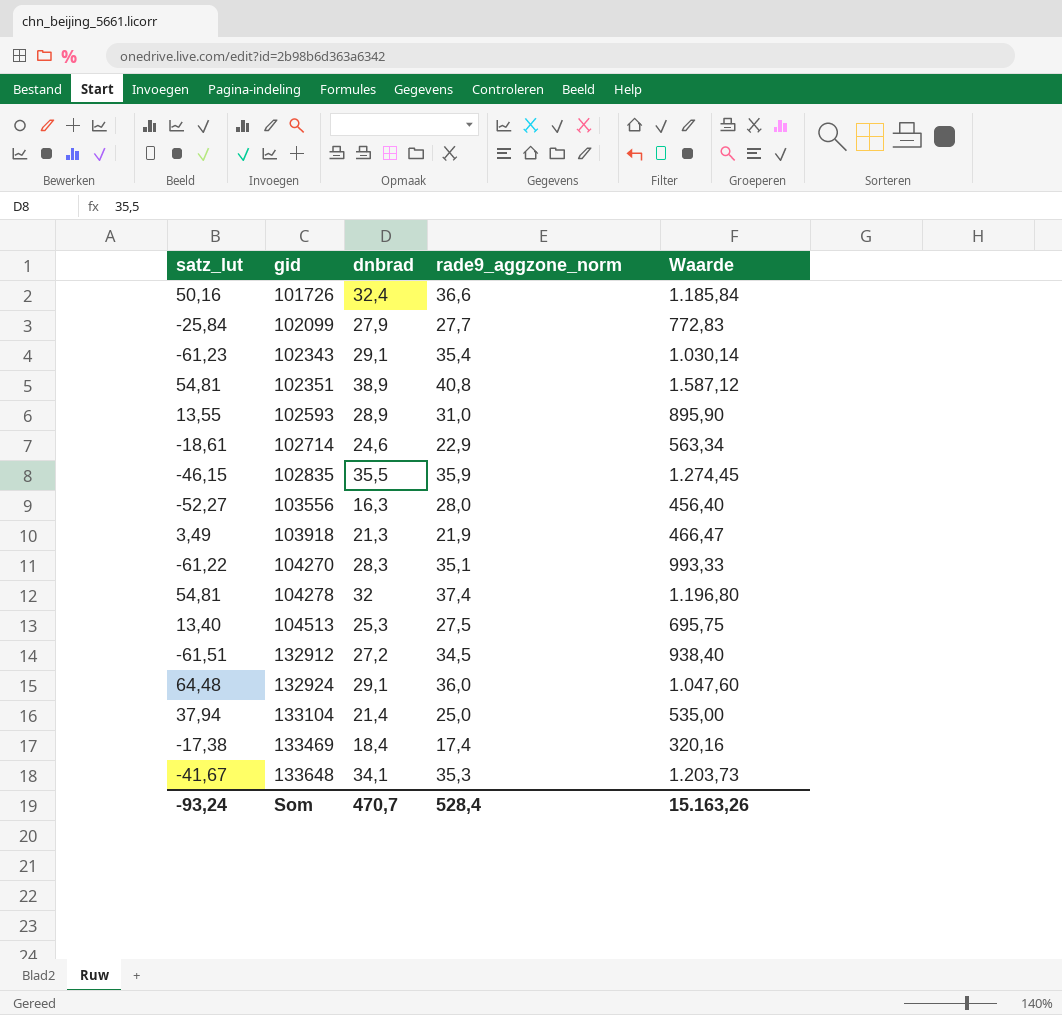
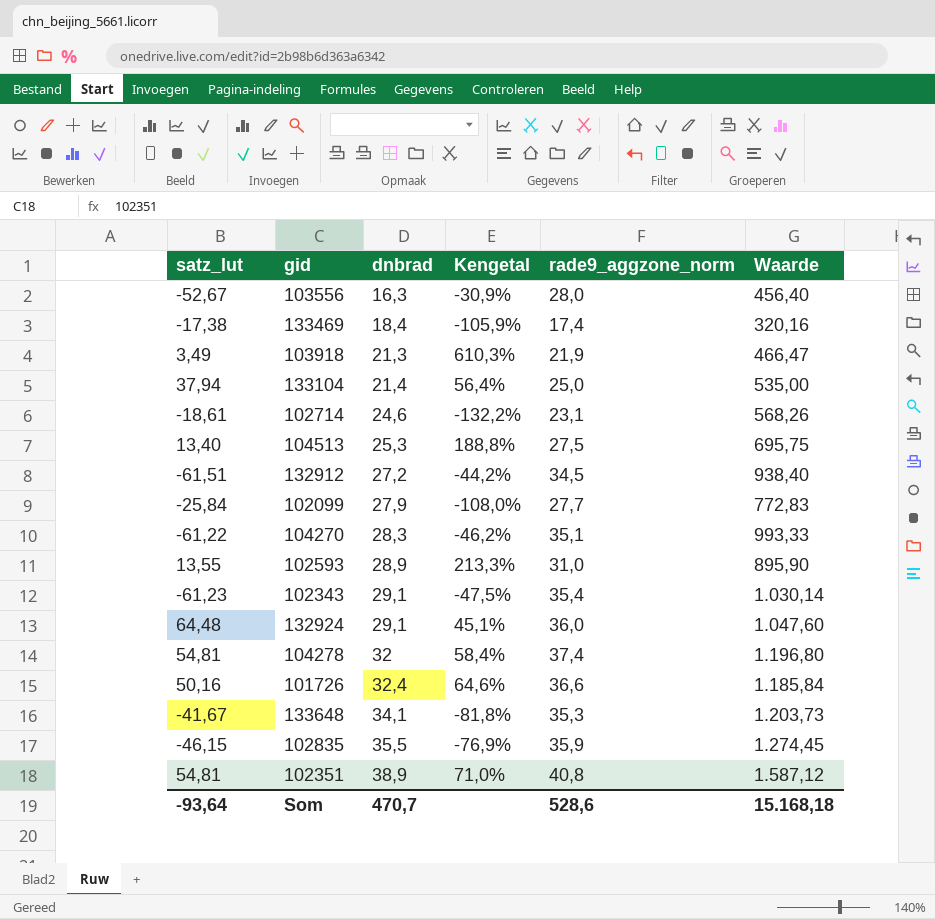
row order: gid ascending -> dnbrad ascending
column Kengetal | formula: none -> [dnbrad] / [satz_lut]
103556 | satz_lut: -52,27 -> -52,67
102714 | rade9_aggzone_norm: 22,9 -> 23,1
102714 | Waarde: 563,34 -> 568,26
Som | satz_lut: -93,24 -> -93,64
Som | rade9_aggzone_norm: 528,4 -> 528,6
Som | Waarde: 15.163,26 -> 15.168,18

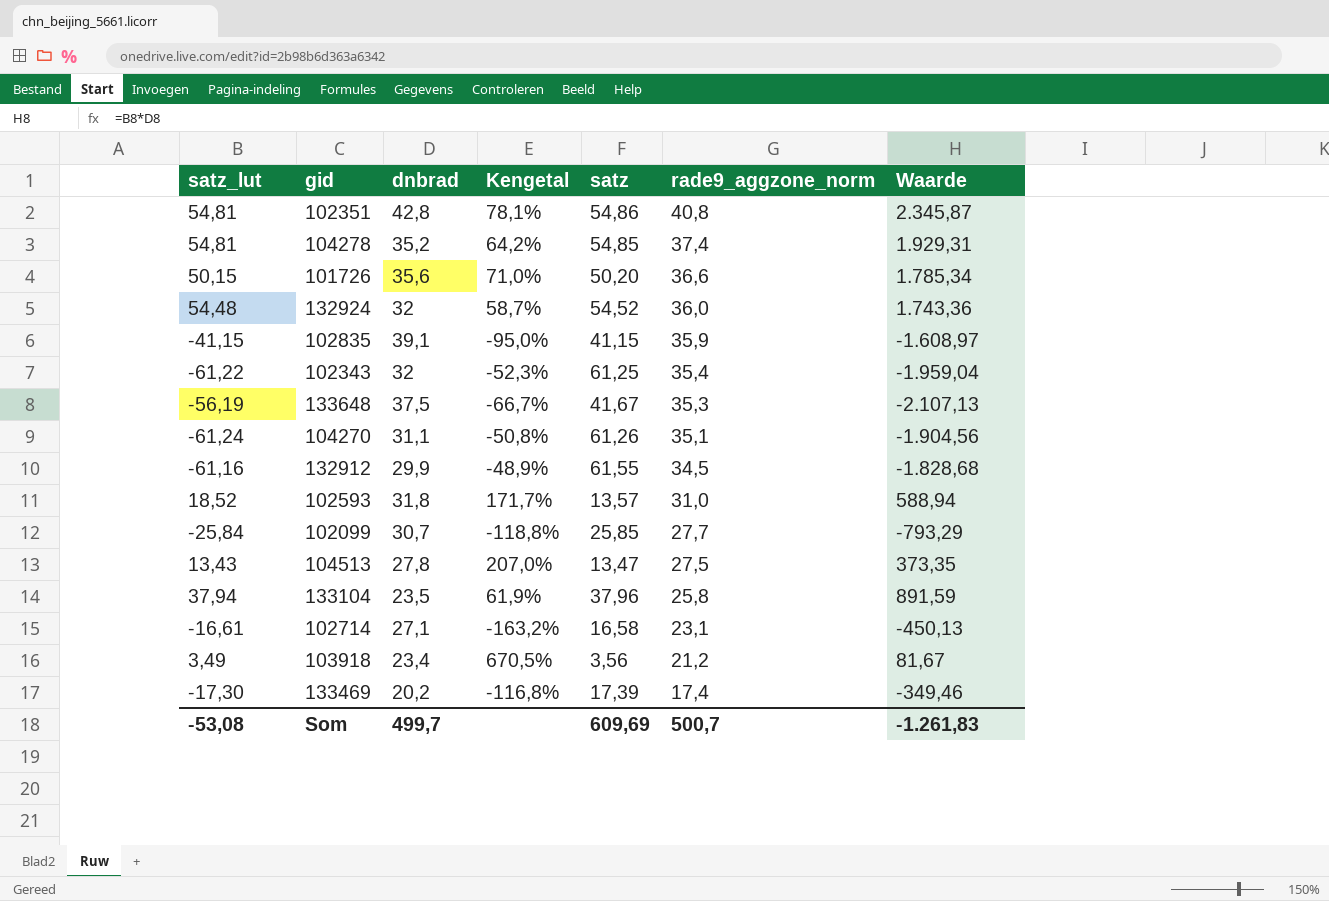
row order: dnbrad ascending -> rade9_aggzone_norm descending
column satz | position: none -> 5
column Waarde | formula: [dnbrad] * [rade9_aggzone_norm] -> [satz_lut] * [dnbrad]
row 103556: -52,67 | 16,3 | -30,9% | 28,0 | 456,40 -> none
102351 | dnbrad: 38,9 -> 42,8
102351 | Kengetal: 71,0% -> 78,1%
104278 | dnbrad: 32 -> 35,2
104278 | Kengetal: 58,4% -> 64,2%
101726 | satz_lut: 50,16 -> 50,15
101726 | dnbrad: 32,4 -> 35,6
101726 | Kengetal: 64,6% -> 71,0%
132924 | satz_lut: 64,48 -> 54,48
132924 | dnbrad: 29,1 -> 32
132924 | Kengetal: 45,1% -> 58,7%
102835 | satz_lut: -46,15 -> -41,15
102835 | dnbrad: 35,5 -> 39,1
102835 | Kengetal: -76,9% -> -95,0%
102343 | satz_lut: -61,23 -> -61,22
102343 | dnbrad: 29,1 -> 32
102343 | Kengetal: -47,5% -> -52,3%
133648 | satz_lut: -41,67 -> -56,19
133648 | dnbrad: 34,1 -> 37,5
133648 | Kengetal: -81,8% -> -66,7%
104270 | satz_lut: -61,22 -> -61,24
104270 | dnbrad: 28,3 -> 31,1
104270 | Kengetal: -46,2% -> -50,8%
132912 | satz_lut: -61,51 -> -61,16
132912 | dnbrad: 27,2 -> 29,9
132912 | Kengetal: -44,2% -> -48,9%
102593 | satz_lut: 13,55 -> 18,52
102593 | dnbrad: 28,9 -> 31,8
102593 | Kengetal: 213,3% -> 171,7%
102099 | dnbrad: 27,9 -> 30,7
102099 | Kengetal: -108,0% -> -118,8%
104513 | satz_lut: 13,40 -> 13,43
104513 | dnbrad: 25,3 -> 27,8
104513 | Kengetal: 188,8% -> 207,0%
133104 | dnbrad: 21,4 -> 23,5
133104 | Kengetal: 56,4% -> 61,9%
133104 | rade9_aggzone_norm: 25,0 -> 25,8
102714 | satz_lut: -18,61 -> -16,61
102714 | dnbrad: 24,6 -> 27,1
102714 | Kengetal: -132,2% -> -163,2%
103918 | dnbrad: 21,3 -> 23,4
103918 | Kengetal: 610,3% -> 670,5%
103918 | rade9_aggzone_norm: 21,9 -> 21,2
133469 | satz_lut: -17,38 -> -17,30
133469 | dnbrad: 18,4 -> 20,2
133469 | Kengetal: -105,9% -> -116,8%
Som | satz_lut: -93,64 -> -53,08
Som | dnbrad: 470,7 -> 499,7
Som | rade9_aggzone_norm: 528,6 -> 500,7
Som | Waarde: 15.168,18 -> -1.261,83

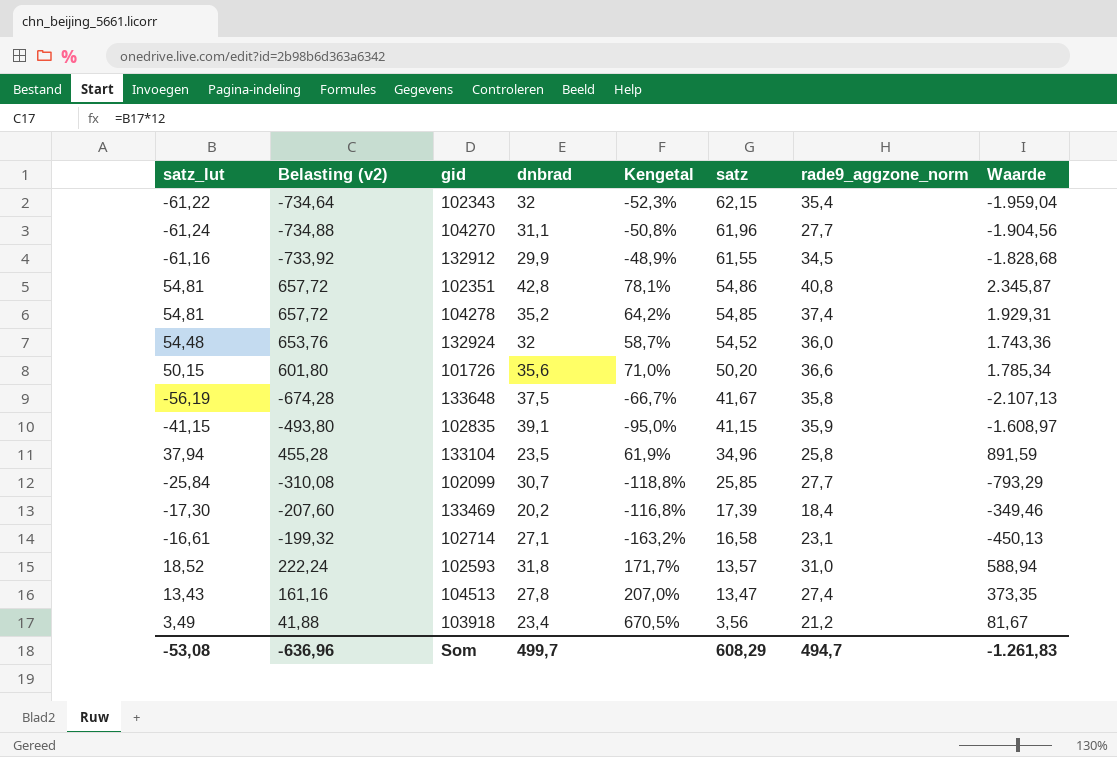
row order: rade9_aggzone_norm descending -> satz descending
column Belasting (v2) | formula: none -> [satz_lut] * 12
102343 | satz: 61,25 -> 62,15
104270 | satz: 61,26 -> 61,96
104270 | rade9_aggzone_norm: 35,1 -> 27,7
133648 | rade9_aggzone_norm: 35,3 -> 35,8
133104 | satz: 37,96 -> 34,96
133469 | rade9_aggzone_norm: 17,4 -> 18,4
104513 | rade9_aggzone_norm: 27,5 -> 27,4
Som | satz: 609,69 -> 608,29
Som | rade9_aggzone_norm: 500,7 -> 494,7

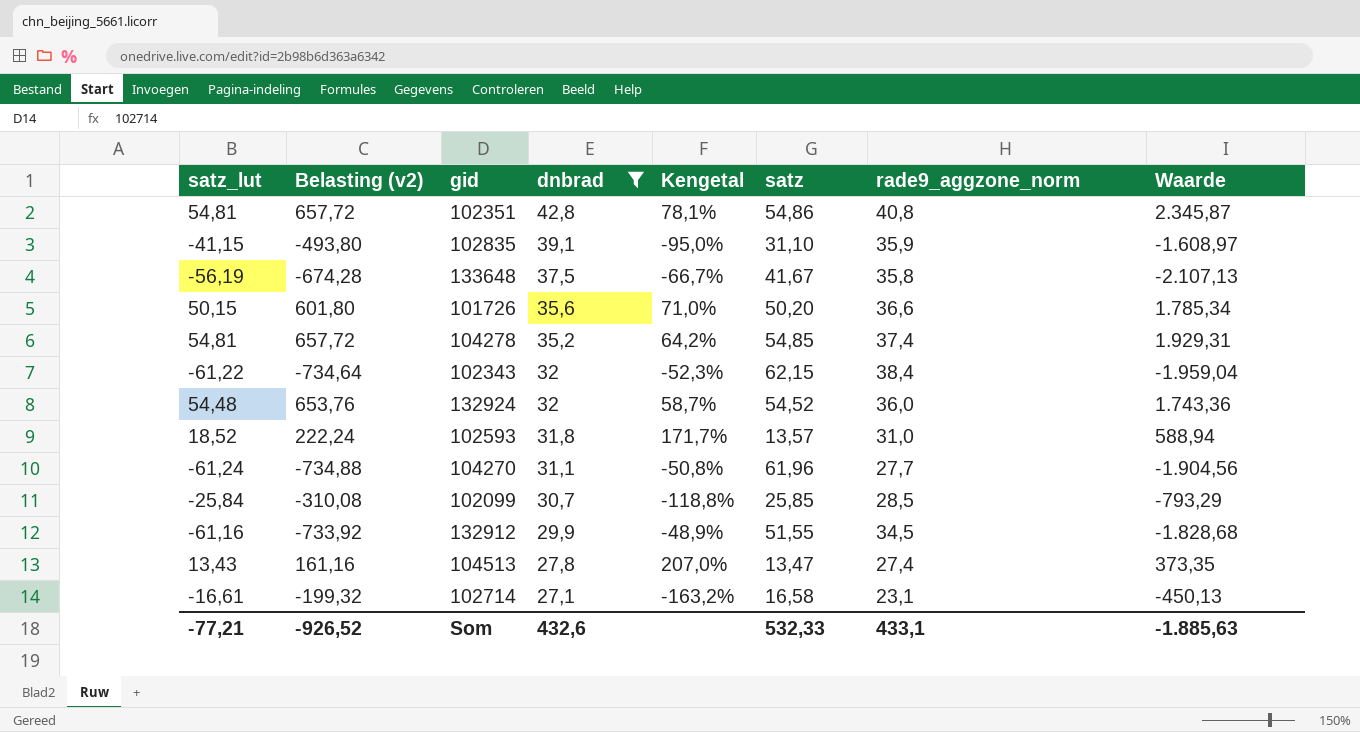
filter: none -> dnbrad >= 27,1
row order: satz descending -> dnbrad descending
102835 | satz: 41,15 -> 31,10
102343 | rade9_aggzone_norm: 35,4 -> 38,4
102099 | rade9_aggzone_norm: 27,7 -> 28,5
132912 | satz: 61,55 -> 51,55
Som | satz_lut: -53,08 -> -77,21
Som | Belasting (v2): -636,96 -> -926,52
Som | dnbrad: 499,7 -> 432,6
Som | satz: 608,29 -> 532,33
Som | rade9_aggzone_norm: 494,7 -> 433,1
Som | Waarde: -1.261,83 -> -1.885,63

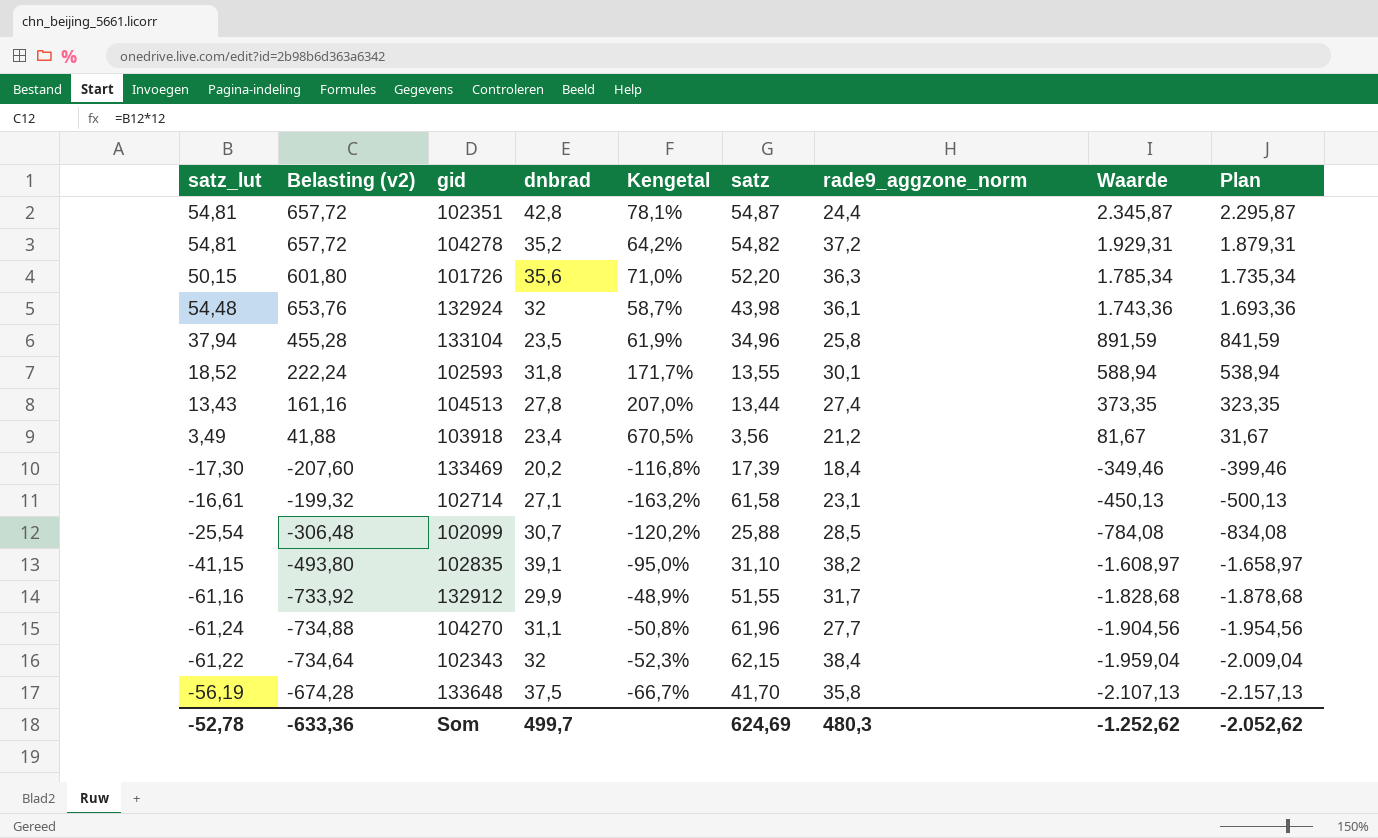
filter: dnbrad >= 27,1 -> none
row order: dnbrad descending -> Waarde descending
column Plan | formula: none -> [Waarde] - 50
102351 | satz: 54,86 -> 54,87
102351 | rade9_aggzone_norm: 40,8 -> 24,4
104278 | satz: 54,85 -> 54,82
104278 | rade9_aggzone_norm: 37,4 -> 37,2
101726 | satz: 50,20 -> 52,20
101726 | rade9_aggzone_norm: 36,6 -> 36,3
132924 | satz: 54,52 -> 43,98
132924 | rade9_aggzone_norm: 36,0 -> 36,1
102593 | satz: 13,57 -> 13,55
102593 | rade9_aggzone_norm: 31,0 -> 30,1
104513 | satz: 13,47 -> 13,44
102714 | satz: 16,58 -> 61,58
102099 | satz_lut: -25,84 -> -25,54
102099 | Belasting (v2): -310,08 -> -306,48
102099 | Kengetal: -118,8% -> -120,2%
102099 | satz: 25,85 -> 25,88
102099 | Waarde: -793,29 -> -784,08
102835 | rade9_aggzone_norm: 35,9 -> 38,2
132912 | rade9_aggzone_norm: 34,5 -> 31,7
133648 | satz: 41,67 -> 41,70
Som | satz_lut: -77,21 -> -52,78
Som | Belasting (v2): -926,52 -> -633,36
Som | dnbrad: 432,6 -> 499,7
Som | satz: 532,33 -> 624,69
Som | rade9_aggzone_norm: 433,1 -> 480,3
Som | Waarde: -1.885,63 -> -1.252,62

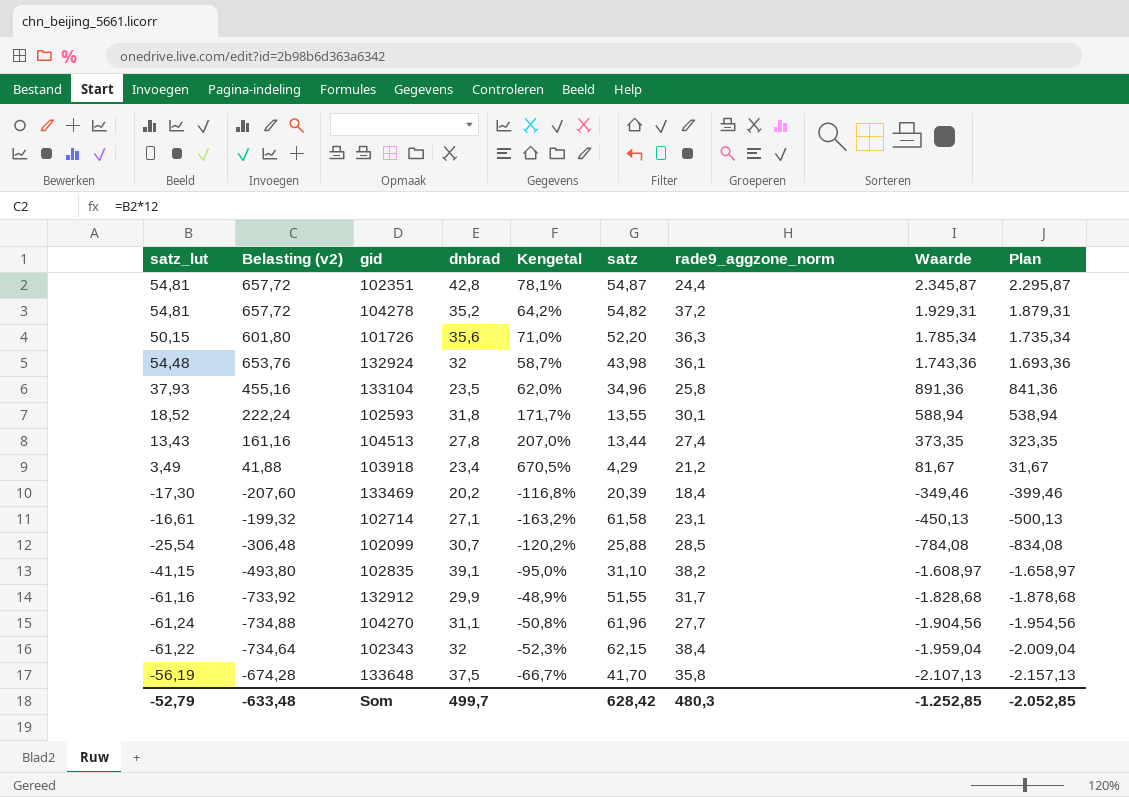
133104 | satz_lut: 37,94 -> 37,93
133104 | Belasting (v2): 455,28 -> 455,16
133104 | Kengetal: 61,9% -> 62,0%
133104 | Waarde: 891,59 -> 891,36
133104 | Plan: 841,59 -> 841,36
103918 | satz: 3,56 -> 4,29
133469 | satz: 17,39 -> 20,39
Som | satz_lut: -52,78 -> -52,79
Som | Belasting (v2): -633,36 -> -633,48
Som | satz: 624,69 -> 628,42
Som | Waarde: -1.252,62 -> -1.252,85
Som | Plan: -2.052,62 -> -2.052,85

